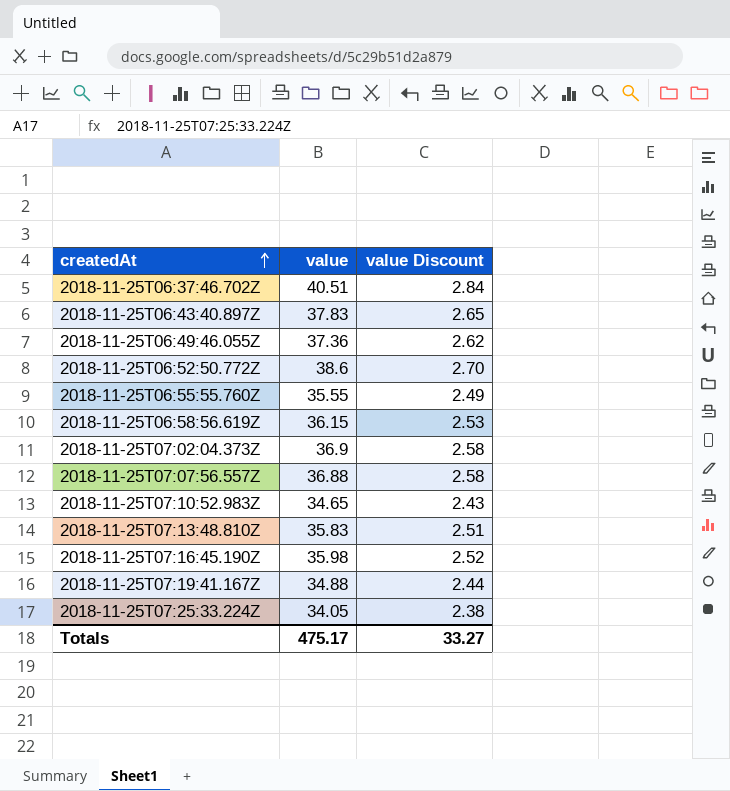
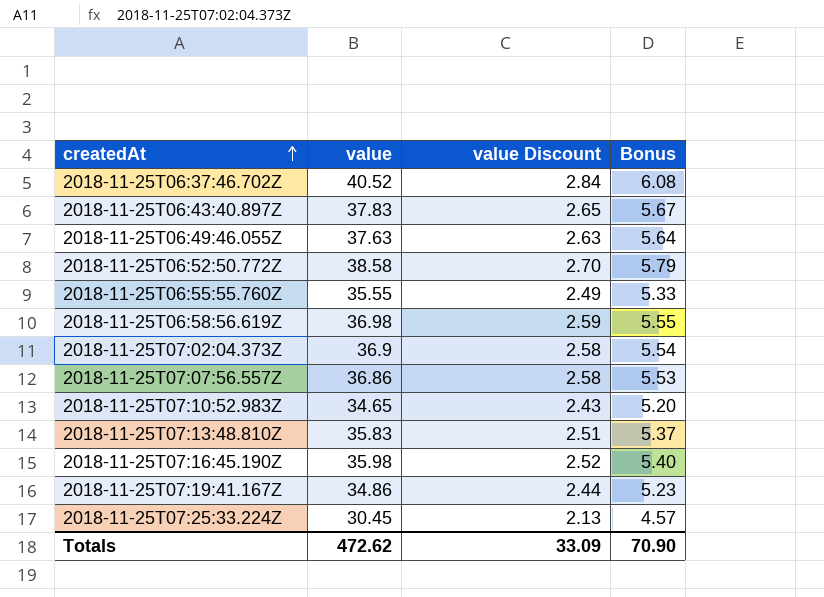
column Bonus | formula: none -> [value] * 0.15
2018-11-25T06:37:46.702Z | value: 40.51 -> 40.52
2018-11-25T06:49:46.055Z | value: 37.36 -> 37.63
2018-11-25T06:49:46.055Z | value Discount: 2.62 -> 2.63
2018-11-25T06:52:50.772Z | value: 38.6 -> 38.58
2018-11-25T06:58:56.619Z | value: 36.15 -> 36.98
2018-11-25T06:58:56.619Z | value Discount: 2.53 -> 2.59
2018-11-25T07:07:56.557Z | value: 36.88 -> 36.86
2018-11-25T07:19:41.167Z | value: 34.88 -> 34.86
2018-11-25T07:25:33.224Z | value: 34.05 -> 30.45
2018-11-25T07:25:33.224Z | value Discount: 2.38 -> 2.13
Totals | value: 475.17 -> 472.62
Totals | value Discount: 33.27 -> 33.09

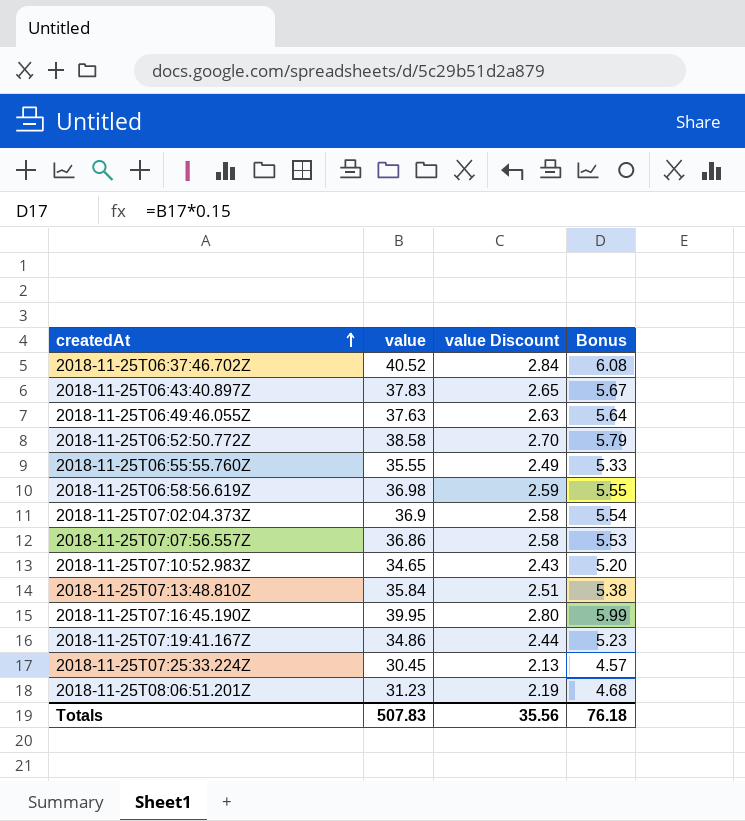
2018-11-25T07:13:48.810Z | value: 35.83 -> 35.84
2018-11-25T07:13:48.810Z | Bonus: 5.37 -> 5.38
2018-11-25T07:16:45.190Z | value: 35.98 -> 39.95
2018-11-25T07:16:45.190Z | value Discount: 2.52 -> 2.80
2018-11-25T07:16:45.190Z | Bonus: 5.40 -> 5.99
row 2018-11-25T08:06:51.201Z: none -> 31.23 | 2.19 | 4.68
Totals | value: 472.62 -> 507.83
Totals | value Discount: 33.09 -> 35.56
Totals | Bonus: 70.90 -> 76.18

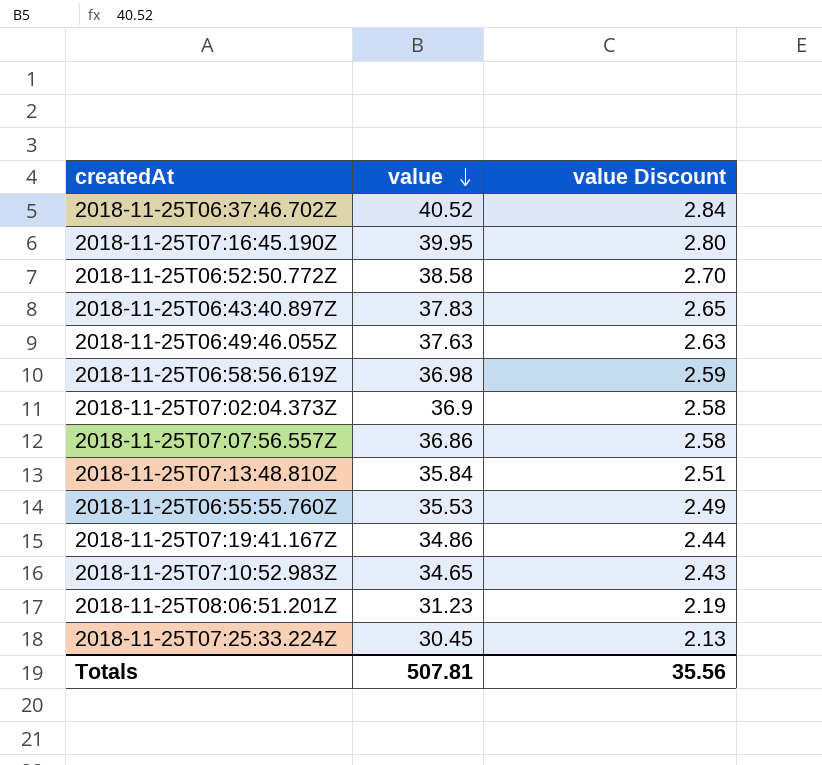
row order: createdAt ascending -> value descending
column Bonus | formula: [value] * 0.15 -> none
2018-11-25T06:55:55.760Z | value: 35.55 -> 35.53
Totals | value: 507.83 -> 507.81

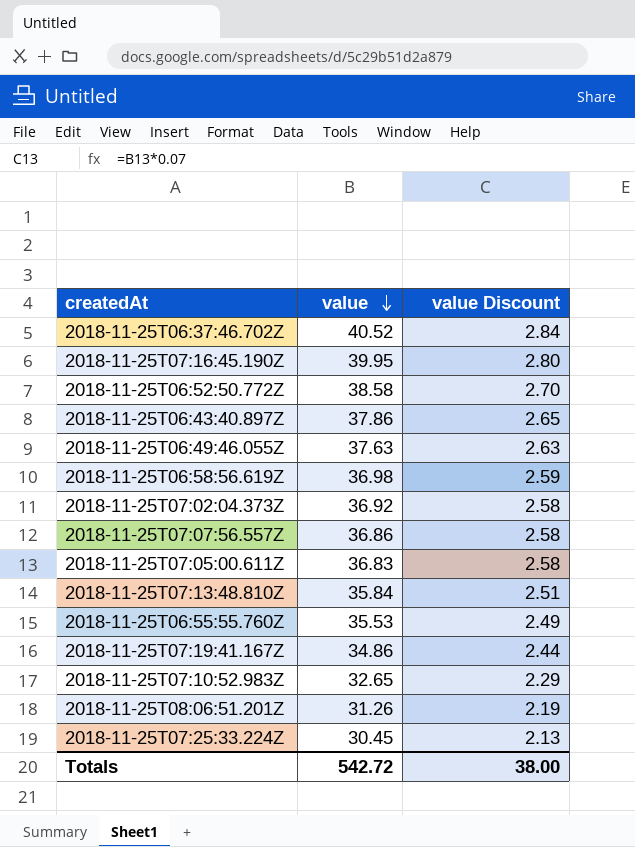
2018-11-25T06:43:40.897Z | value: 37.83 -> 37.86
2018-11-25T07:02:04.373Z | value: 36.9 -> 36.92
row 2018-11-25T07:05:00.611Z: none -> 36.83 | 2.58
2018-11-25T07:10:52.983Z | value: 34.65 -> 32.65
2018-11-25T07:10:52.983Z | value Discount: 2.43 -> 2.29
2018-11-25T08:06:51.201Z | value: 31.23 -> 31.26
Totals | value: 507.81 -> 542.72
Totals | value Discount: 35.56 -> 38.00

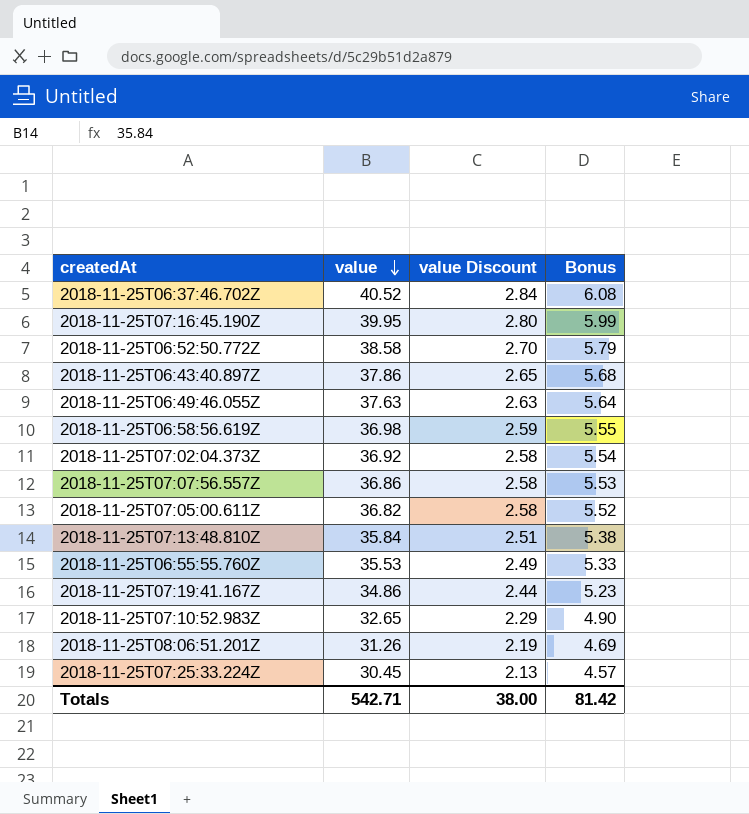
column Bonus | formula: none -> [value] * 0.15
2018-11-25T07:05:00.611Z | value: 36.83 -> 36.82
Totals | value: 542.72 -> 542.71

